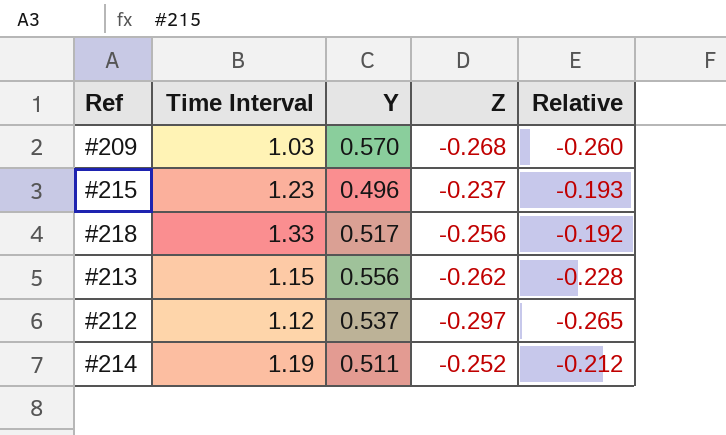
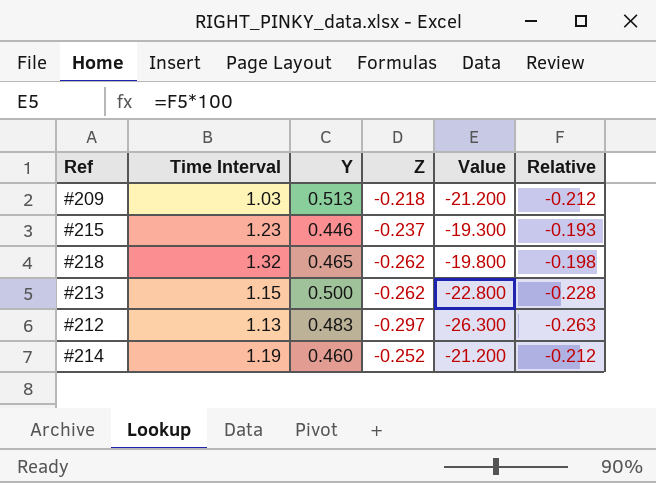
column Value | formula: none -> [Relative] * 100
#209 | Y: 0.570 -> 0.513
#209 | Z: -0.268 -> -0.218
#209 | Relative: -0.260 -> -0.212
#215 | Y: 0.496 -> 0.446
#218 | Time Interval: 1.33 -> 1.32
#218 | Y: 0.517 -> 0.465
#218 | Z: -0.256 -> -0.262
#218 | Relative: -0.192 -> -0.198
#213 | Y: 0.556 -> 0.500
#212 | Time Interval: 1.12 -> 1.13
#212 | Y: 0.537 -> 0.483
#212 | Relative: -0.265 -> -0.263
#214 | Y: 0.511 -> 0.460

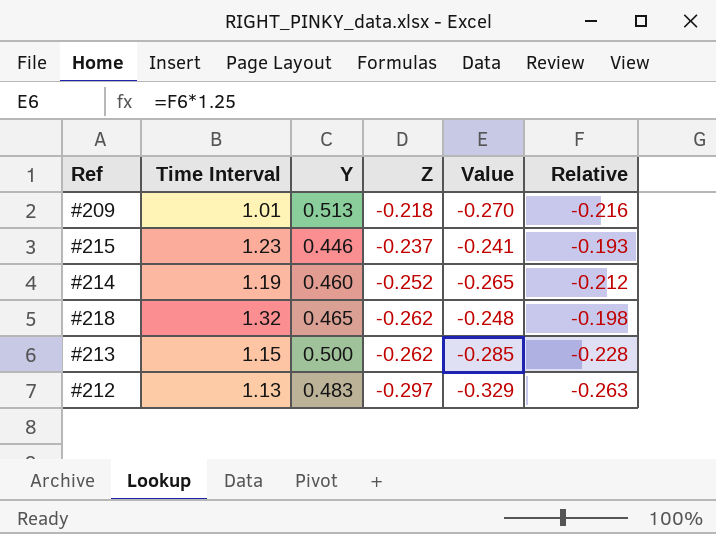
row order: none -> Z descending
column Value | formula: [Relative] * 100 -> [Relative] * 1.25
#209 | Time Interval: 1.03 -> 1.01
#209 | Relative: -0.212 -> -0.216

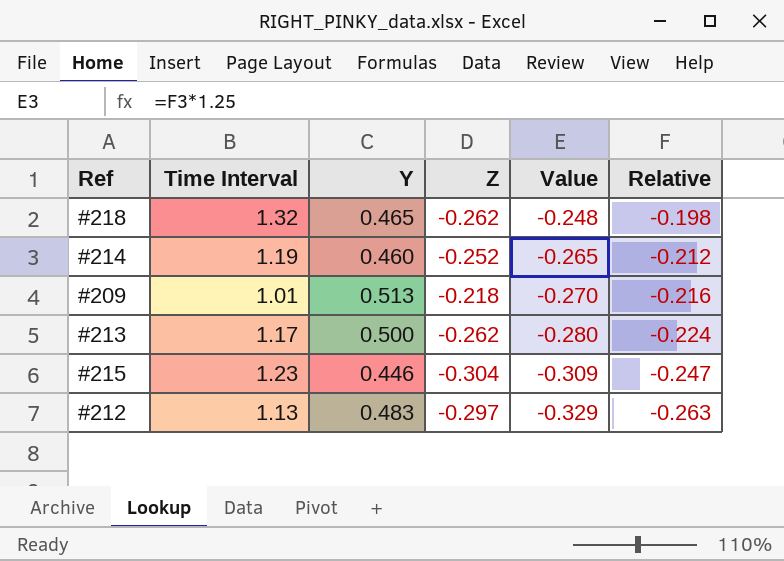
row order: Z descending -> Value descending
#213 | Time Interval: 1.15 -> 1.17
#213 | Value: -0.285 -> -0.280
#213 | Relative: -0.228 -> -0.224
#215 | Z: -0.237 -> -0.304
#215 | Value: -0.241 -> -0.309
#215 | Relative: -0.193 -> -0.247

